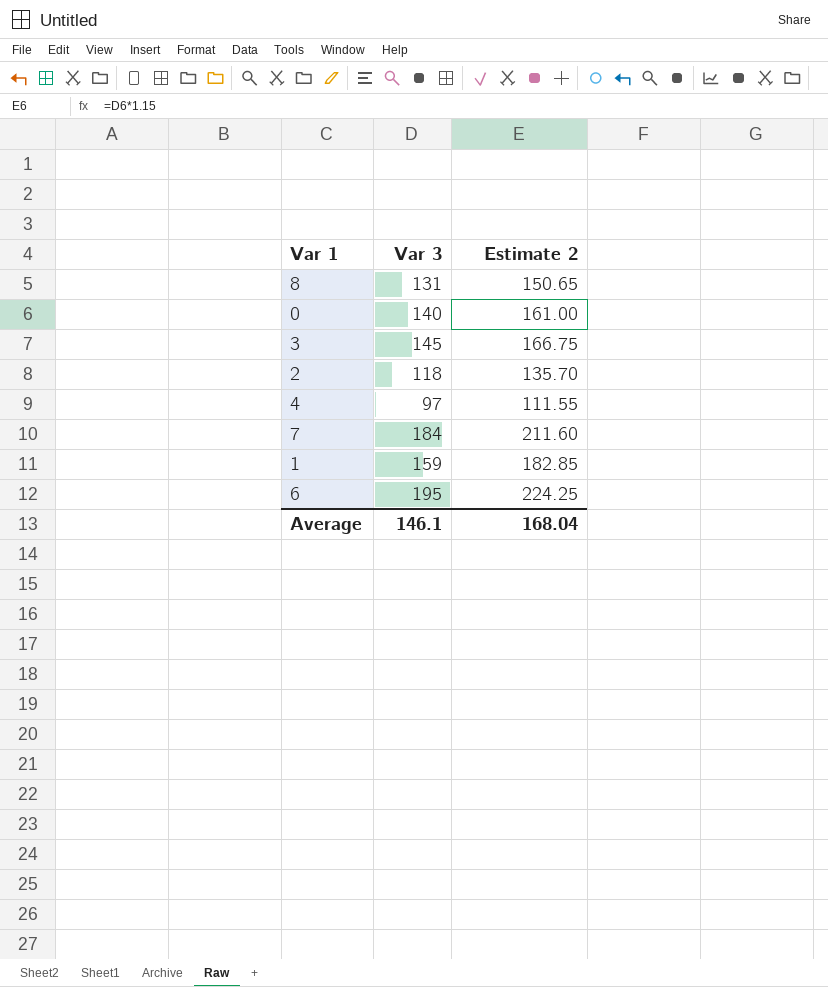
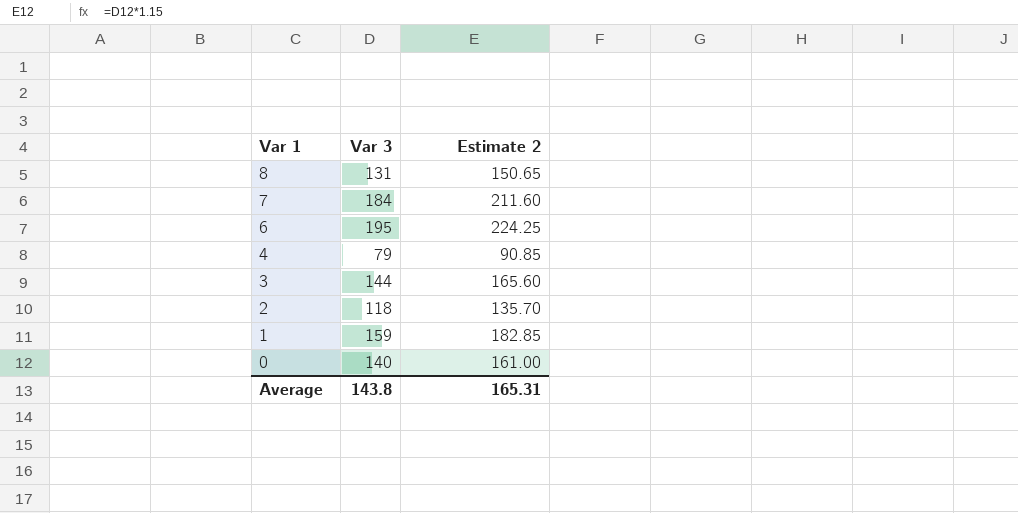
row order: none -> Var 1 descending
4 | Var 3: 97 -> 79
4 | Estimate 2: 111.55 -> 90.85
3 | Var 3: 145 -> 144
3 | Estimate 2: 166.75 -> 165.60
Average | Var 3: 146.1 -> 143.8
Average | Estimate 2: 168.04 -> 165.31

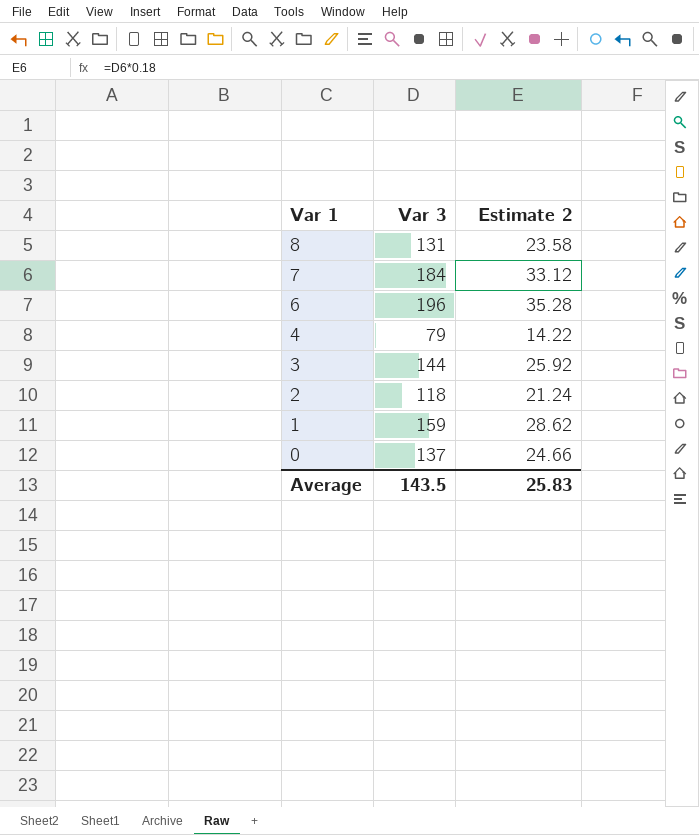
column Estimate 2 | formula: [Var 3] * 1.15 -> [Var 3] * 0.18
6 | Var 3: 195 -> 196
0 | Var 3: 140 -> 137
Average | Var 3: 143.8 -> 143.5
Average | Estimate 2: 165.31 -> 25.83

